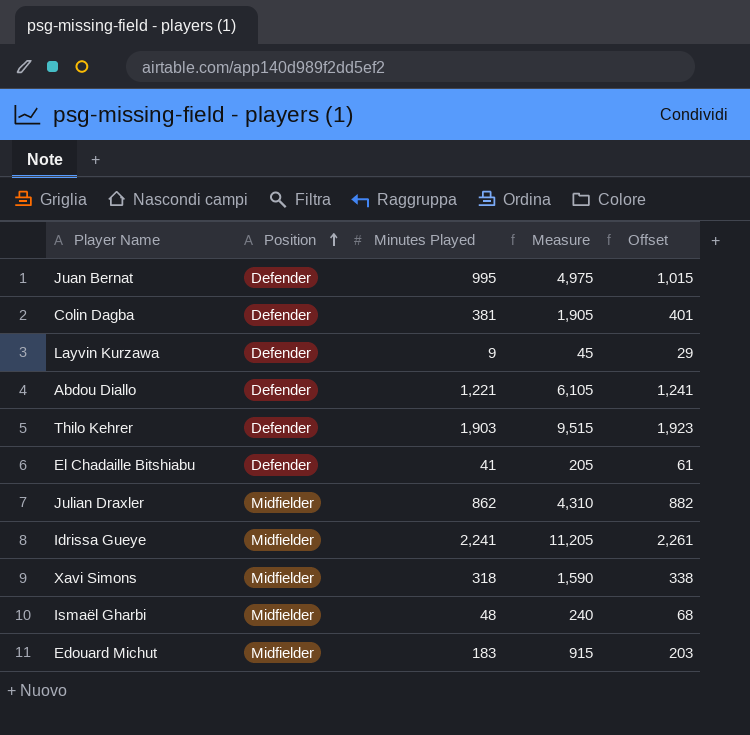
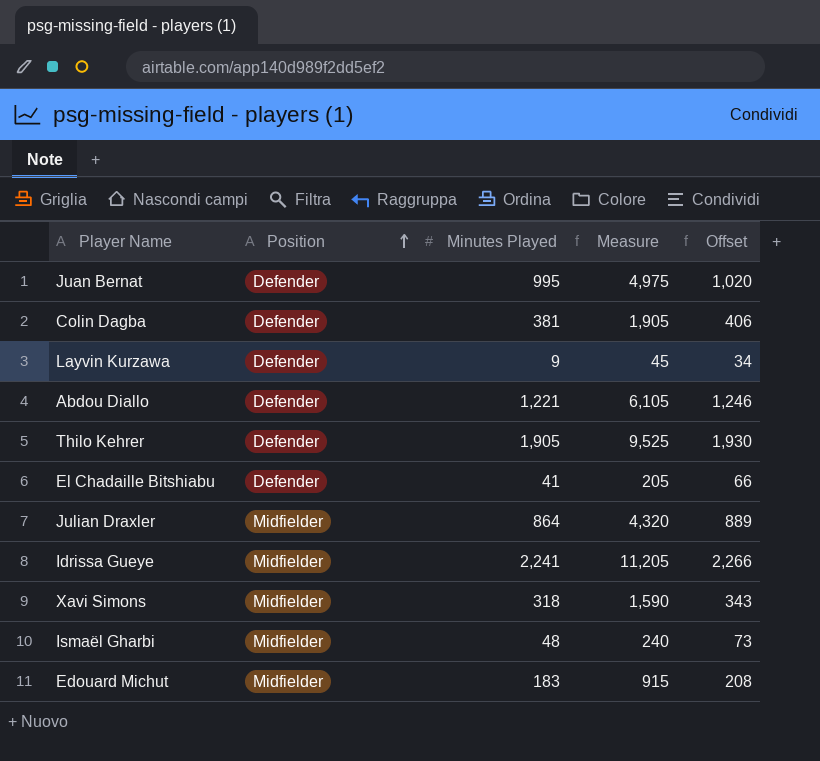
column Offset | formula: [Minutes Played] + 20 -> [Minutes Played] + 25
Thilo Kehrer | Minutes Played: 1,903 -> 1,905
Thilo Kehrer | Measure: 9,515 -> 9,525
Julian Draxler | Minutes Played: 862 -> 864
Julian Draxler | Measure: 4,310 -> 4,320

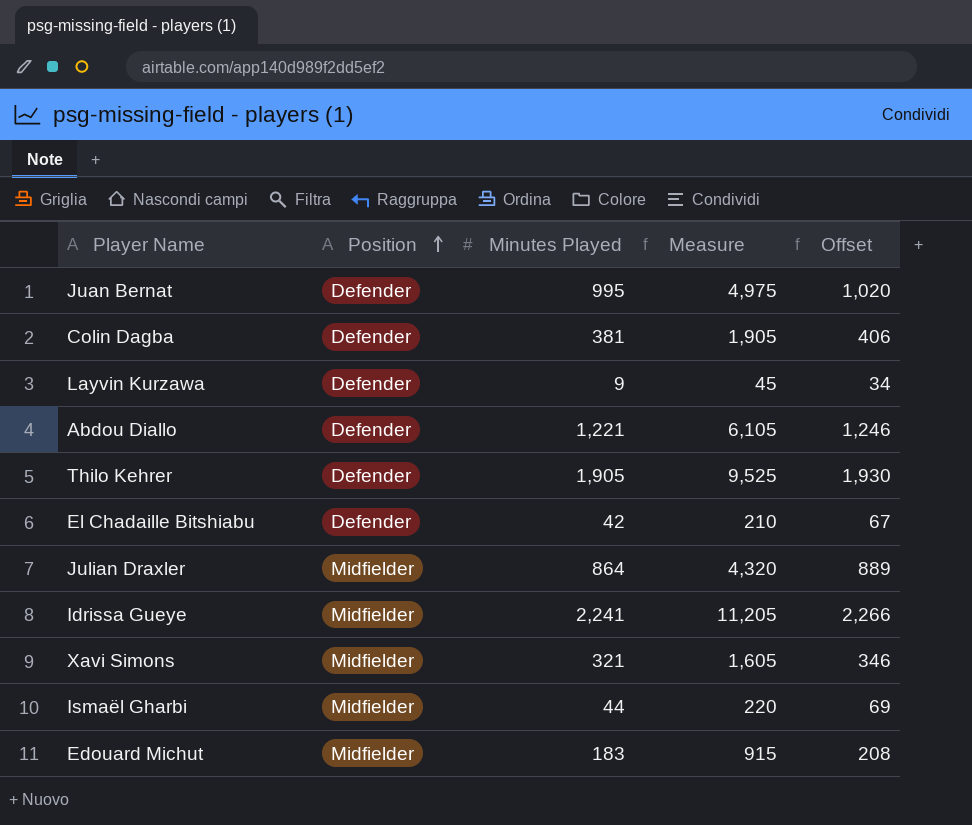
El Chadaille Bitshiabu | Minutes Played: 41 -> 42
El Chadaille Bitshiabu | Measure: 205 -> 210
El Chadaille Bitshiabu | Offset: 66 -> 67
Xavi Simons | Minutes Played: 318 -> 321
Xavi Simons | Measure: 1,590 -> 1,605
Xavi Simons | Offset: 343 -> 346
Ismaël Gharbi | Minutes Played: 48 -> 44
Ismaël Gharbi | Measure: 240 -> 220
Ismaël Gharbi | Offset: 73 -> 69

